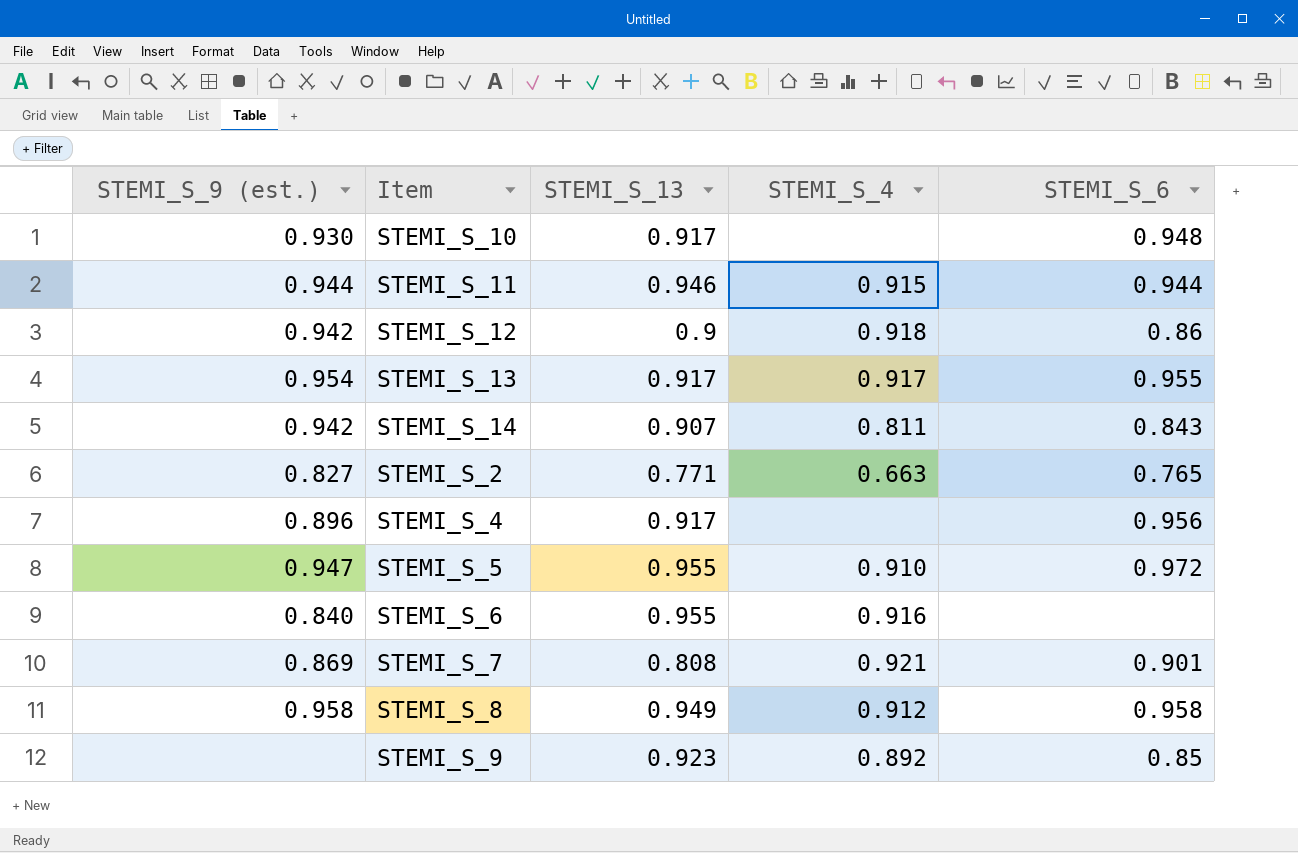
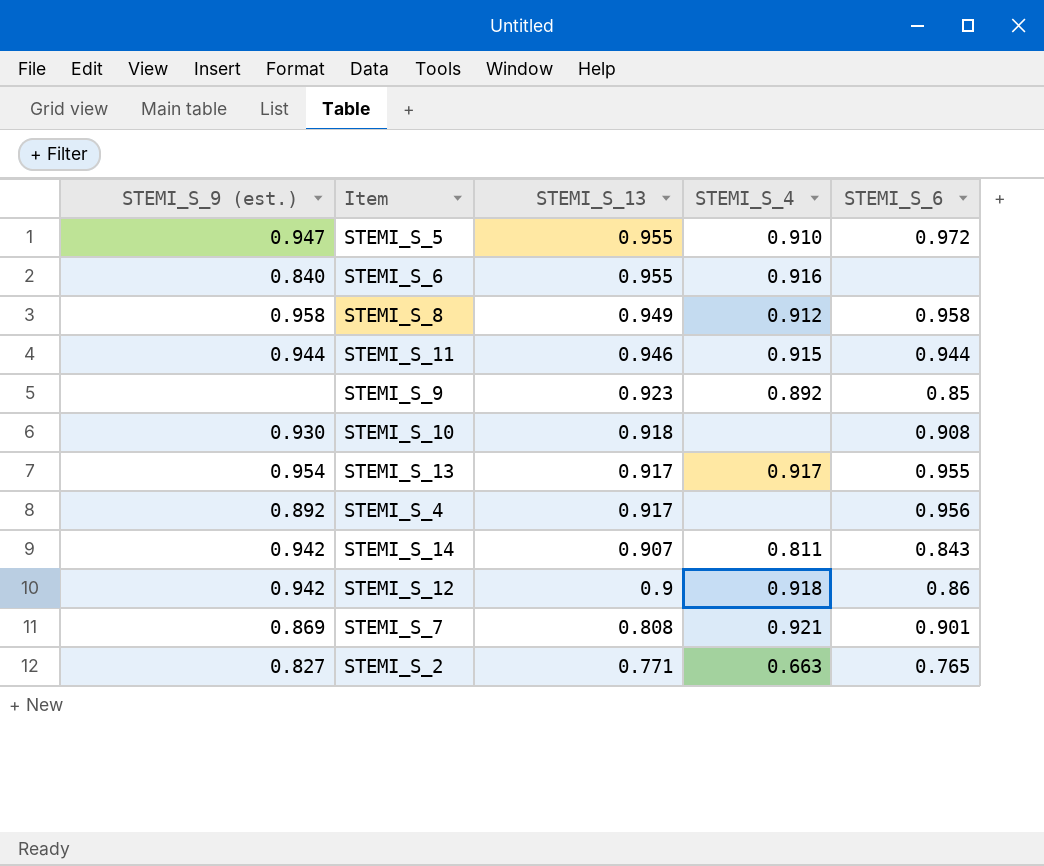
row order: none -> STEMI_S_13 descending
STEMI_S_10 | STEMI_S_13: 0.917 -> 0.918
STEMI_S_10 | STEMI_S_6: 0.948 -> 0.908
STEMI_S_4 | STEMI_S_9 (est.): 0.896 -> 0.892

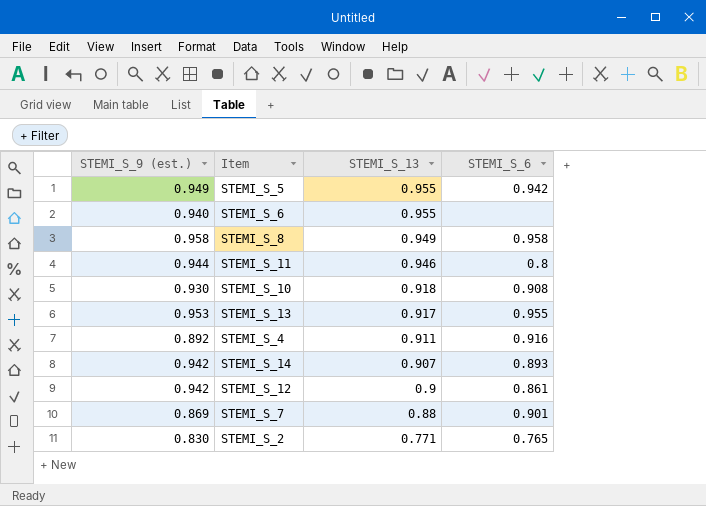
column STEMI_S_4 | position: 4 -> none
row STEMI_S_9: none | 0.923 | 0.892 | 0.85 -> none
STEMI_S_5 | STEMI_S_9 (est.): 0.947 -> 0.949
STEMI_S_5 | STEMI_S_6: 0.972 -> 0.942
STEMI_S_6 | STEMI_S_9 (est.): 0.840 -> 0.940
STEMI_S_11 | STEMI_S_6: 0.944 -> 0.8
STEMI_S_13 | STEMI_S_9 (est.): 0.954 -> 0.953
STEMI_S_4 | STEMI_S_13: 0.917 -> 0.911
STEMI_S_4 | STEMI_S_6: 0.956 -> 0.916
STEMI_S_14 | STEMI_S_6: 0.843 -> 0.893
STEMI_S_12 | STEMI_S_6: 0.86 -> 0.861
STEMI_S_7 | STEMI_S_13: 0.808 -> 0.88
STEMI_S_2 | STEMI_S_9 (est.): 0.827 -> 0.830

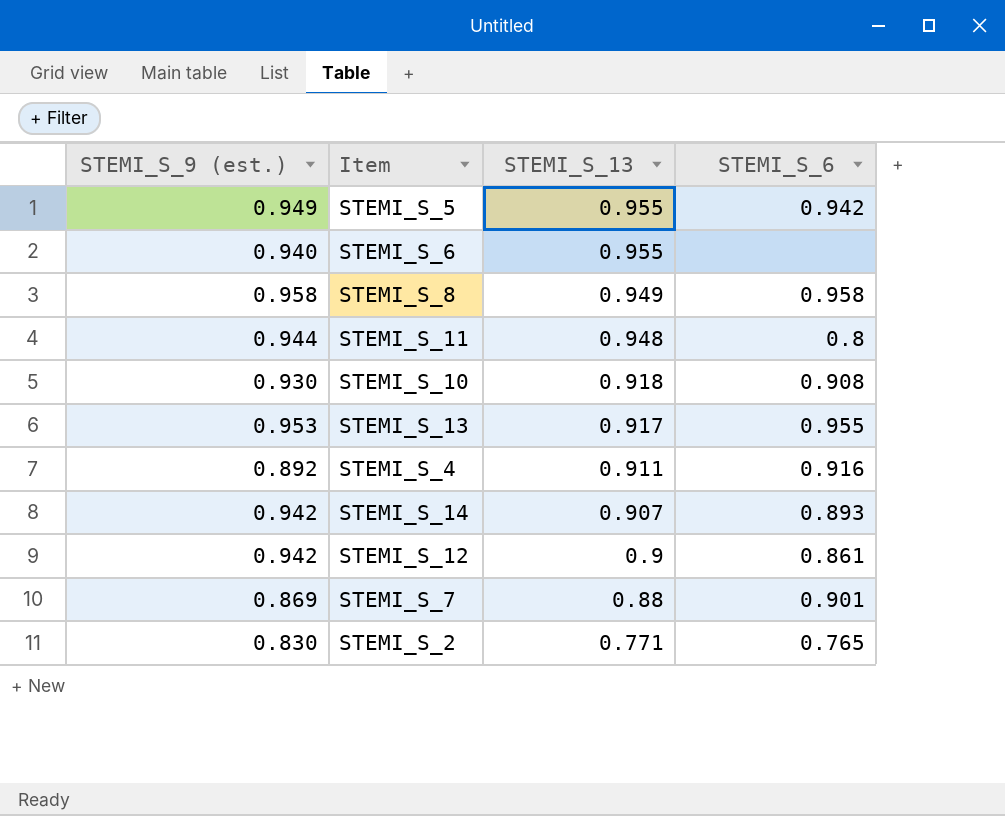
STEMI_S_11 | STEMI_S_13: 0.946 -> 0.948

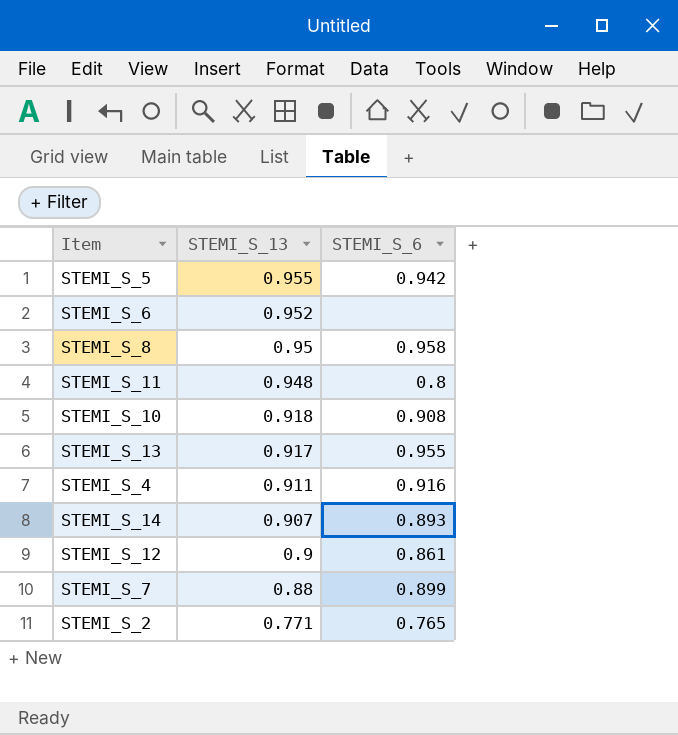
column STEMI_S_9 (est.) | position: 1 -> none
STEMI_S_6 | STEMI_S_13: 0.955 -> 0.952
STEMI_S_8 | STEMI_S_13: 0.949 -> 0.95
STEMI_S_7 | STEMI_S_6: 0.901 -> 0.899

